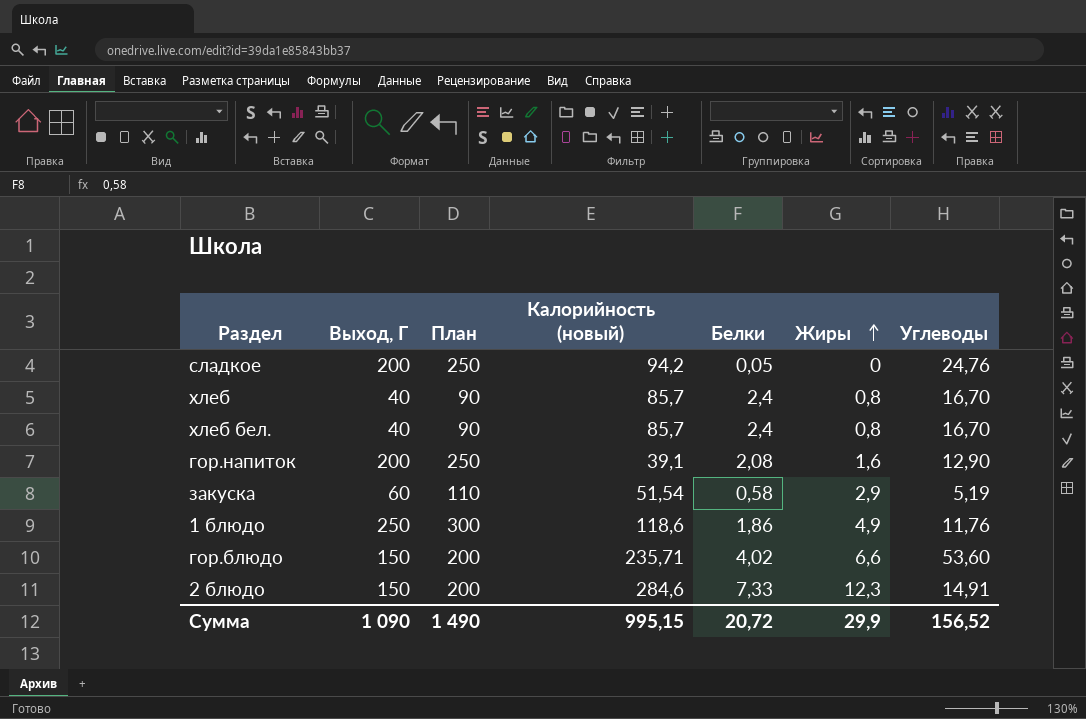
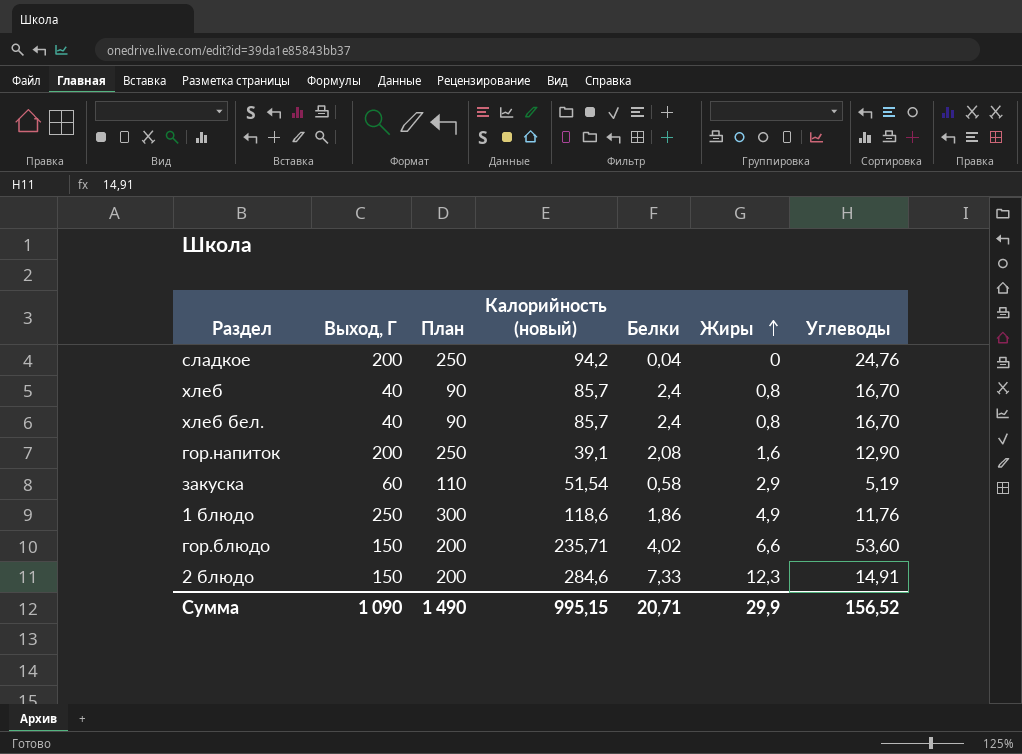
сладкое | Белки: 0,05 -> 0,04
Сумма | Белки: 20,72 -> 20,71

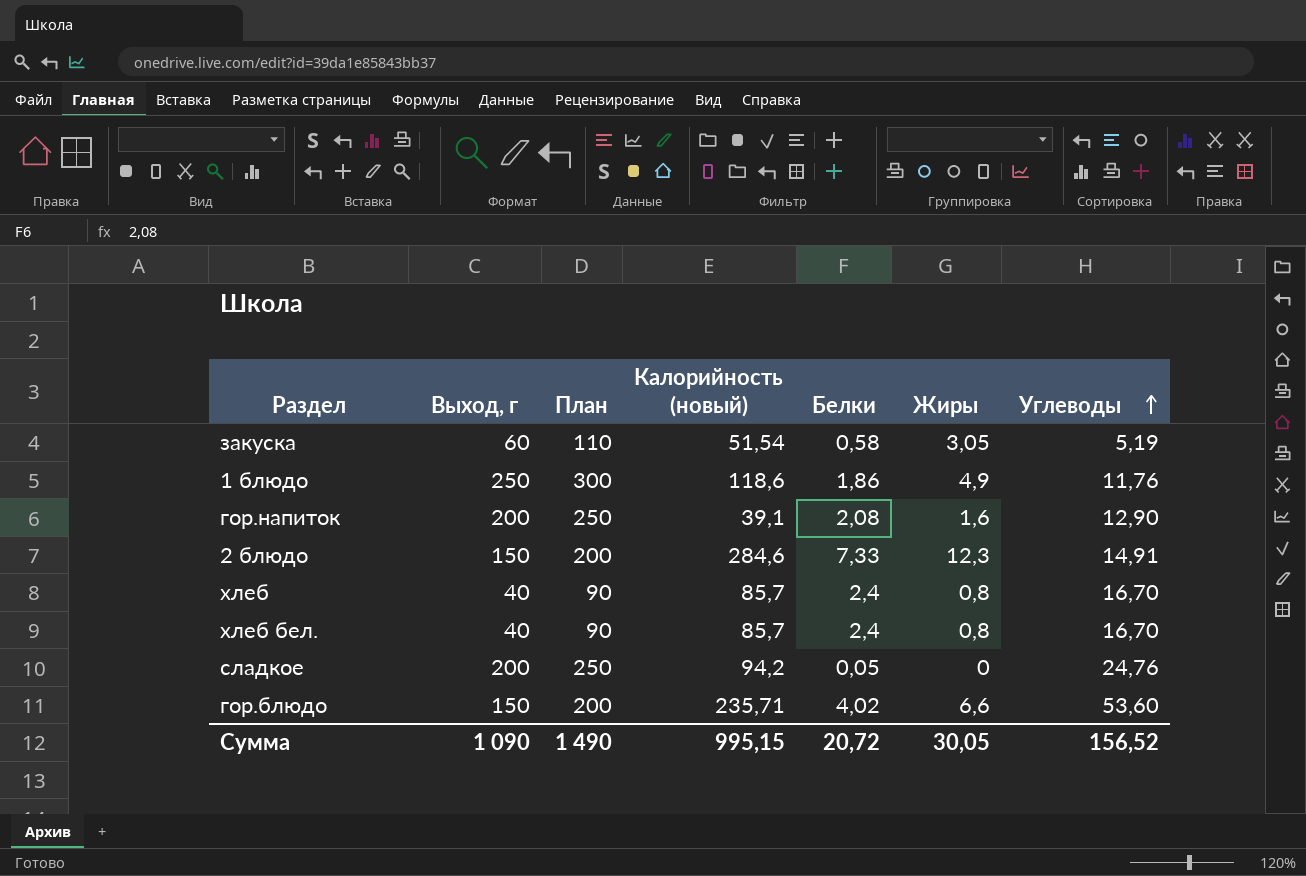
row order: Жиры ascending -> Углеводы ascending
column name: Выход, Г -> Выход, г
закуска | Жиры: 2,9 -> 3,05
сладкое | Белки: 0,04 -> 0,05
Сумма | Белки: 20,71 -> 20,72
Сумма | Жиры: 29,9 -> 30,05

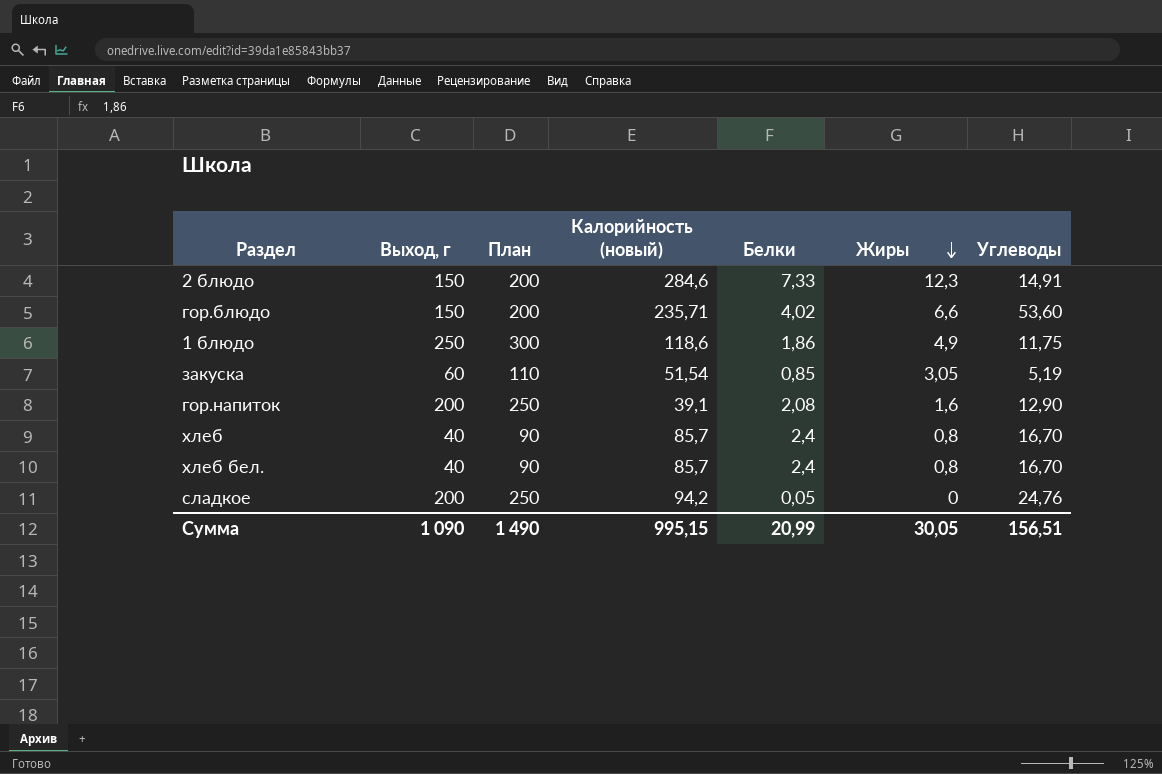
row order: Углеводы ascending -> Жиры descending
1 блюдо | Углеводы: 11,76 -> 11,75
закуска | Белки: 0,58 -> 0,85
Сумма | Белки: 20,72 -> 20,99
Сумма | Углеводы: 156,52 -> 156,51

